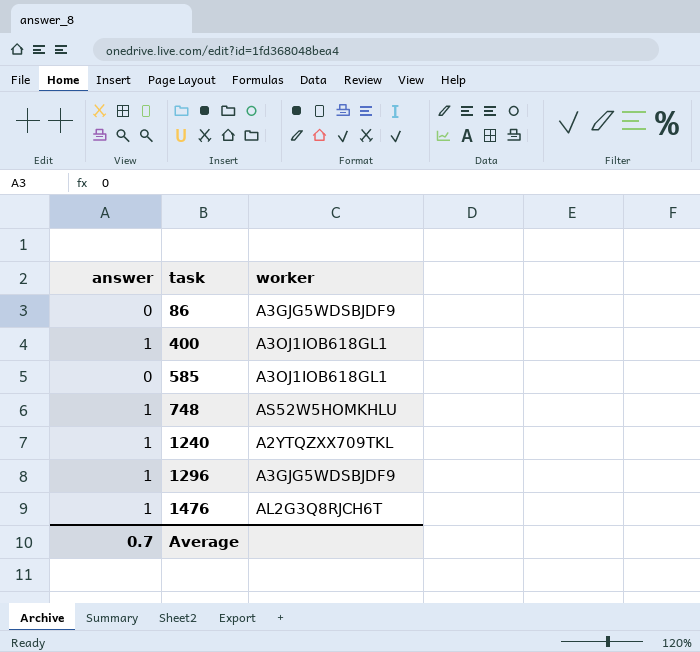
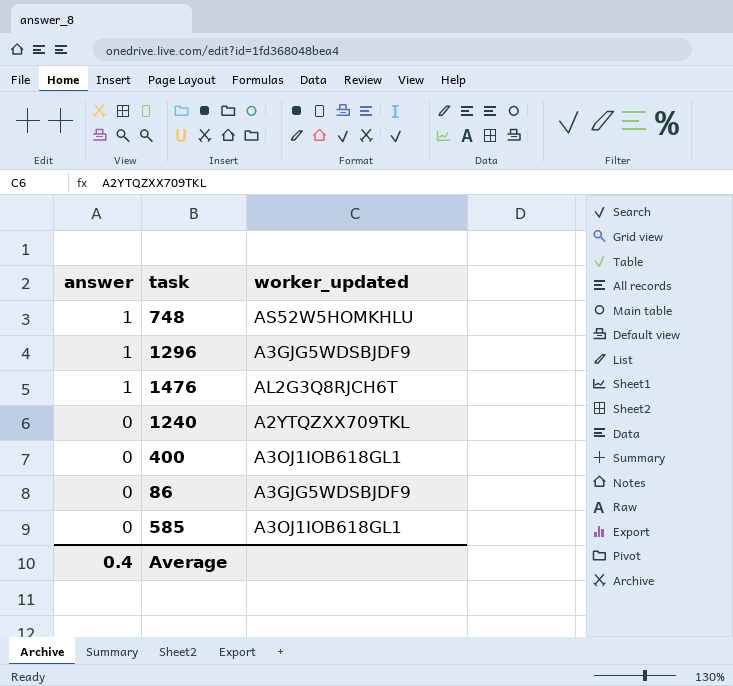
row order: task ascending -> answer descending
column name: worker -> worker_updated
1240 | answer: 1 -> 0
400 | answer: 1 -> 0
Average | answer: 0.7 -> 0.4

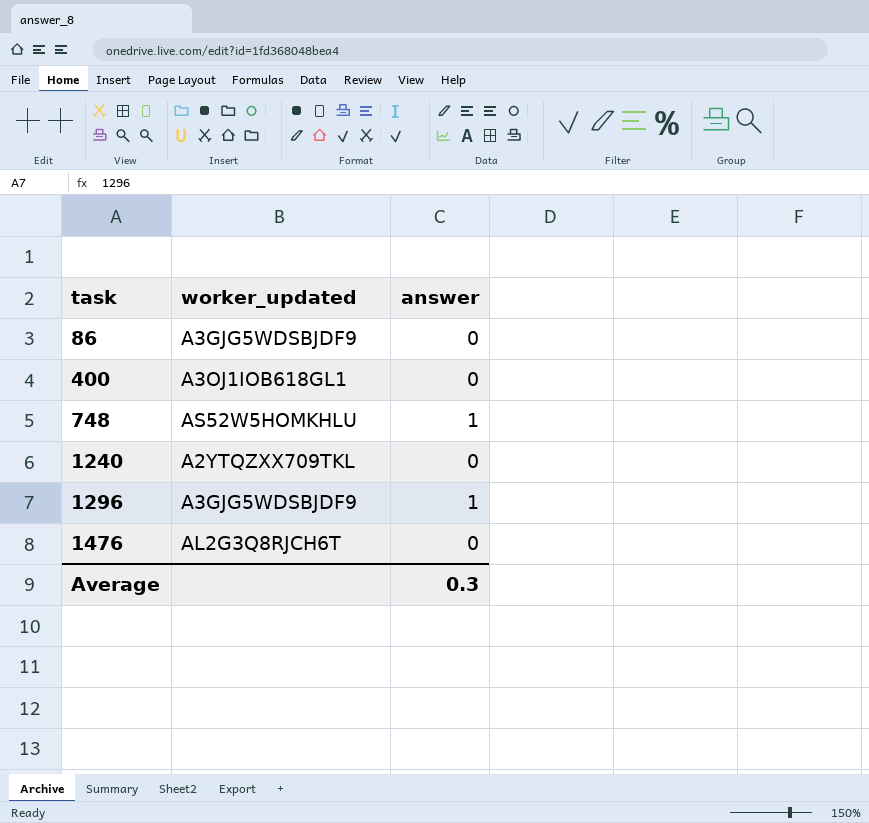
row order: answer descending -> task ascending
column answer | position: 1 -> 3
row 585: 0 | A3OJ1IOB618GL1 -> none
1476 | answer: 1 -> 0
Average | answer: 0.4 -> 0.3

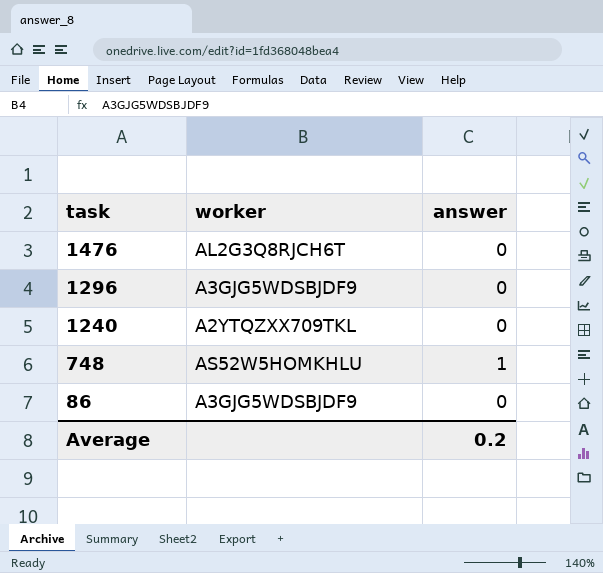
row order: task ascending -> task descending
column name: worker_updated -> worker
row 400: A3OJ1IOB618GL1 | 0 -> none
1296 | answer: 1 -> 0
Average | answer: 0.3 -> 0.2

